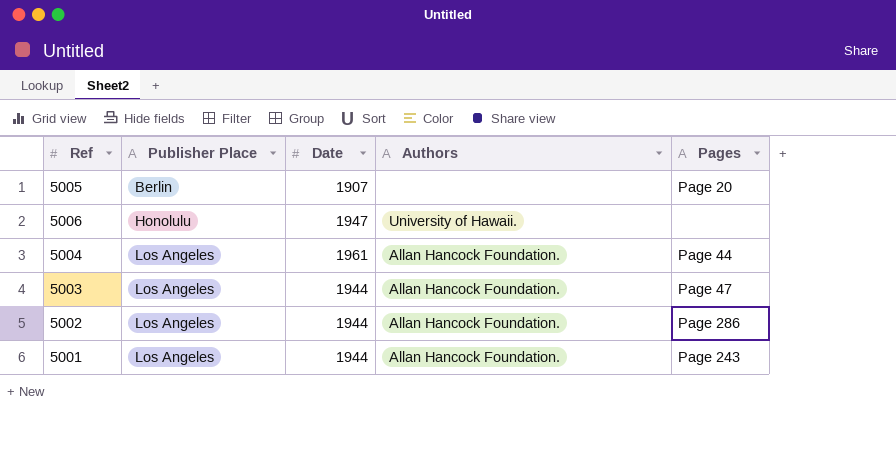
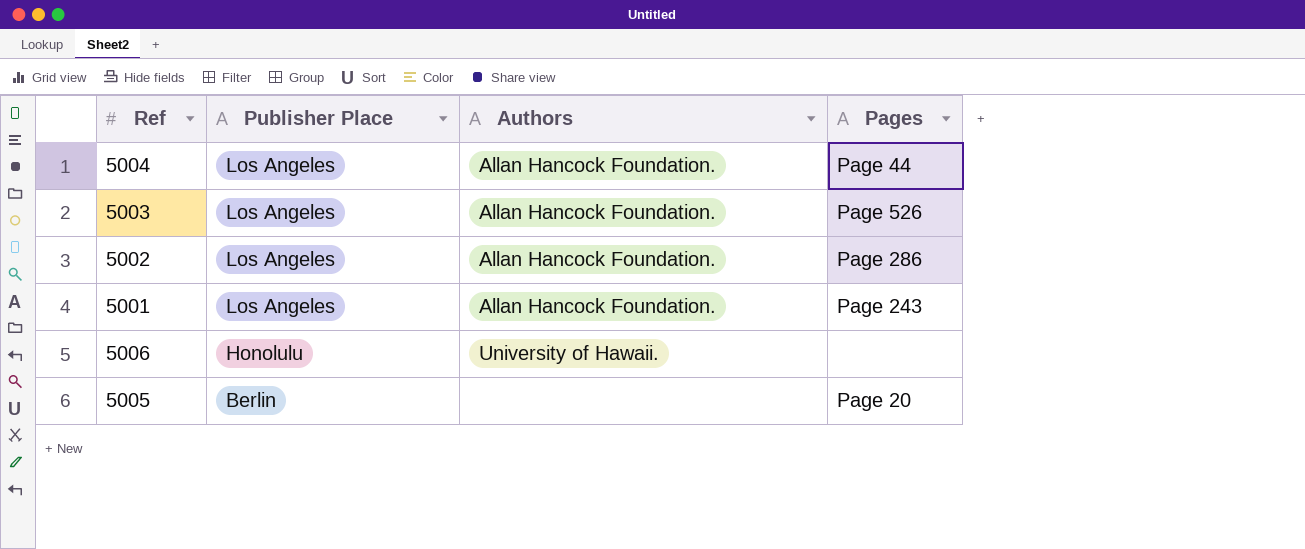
row order: Publisher Place ascending -> Publisher Place descending
column Date | position: 3 -> none
5003 | Pages: Page 47 -> Page 526

